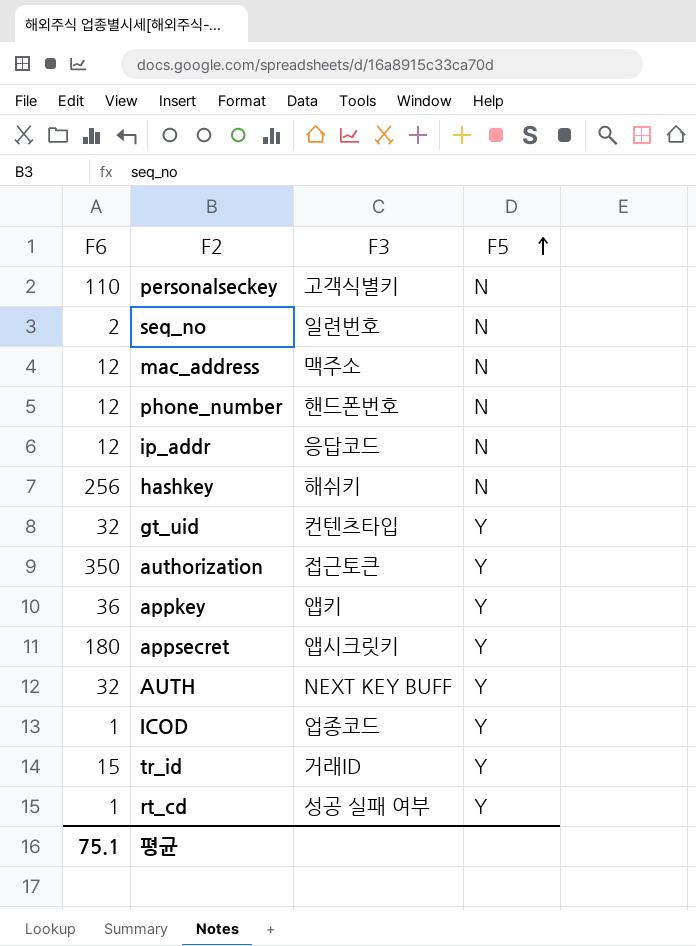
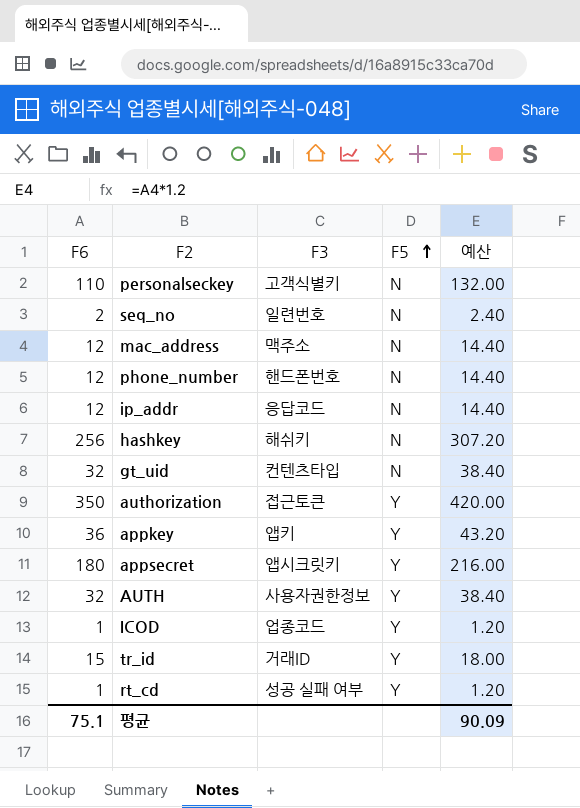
column 예산 | formula: none -> [F6] * 1.2
gt_uid | F5: Y -> N
AUTH | F3: NEXT KEY BUFF -> 사용자권한정보

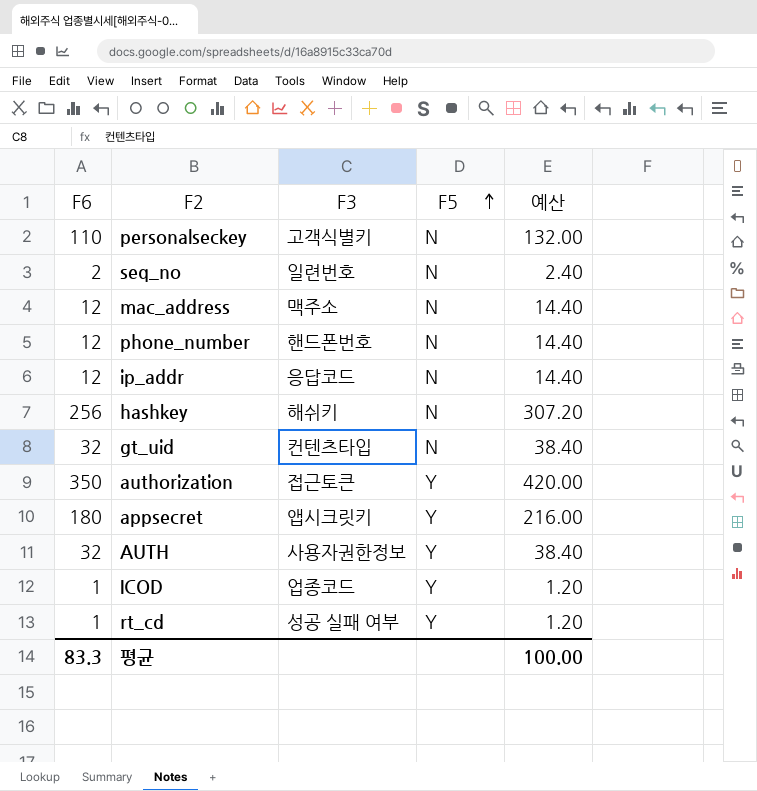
row appkey: 36 | 앱키 | Y | 43.20 -> none
row tr_id: 15 | 거래ID | Y | 18.00 -> none
평균 | F6: 75.1 -> 83.3
평균 | 예산: 90.09 -> 100.00

